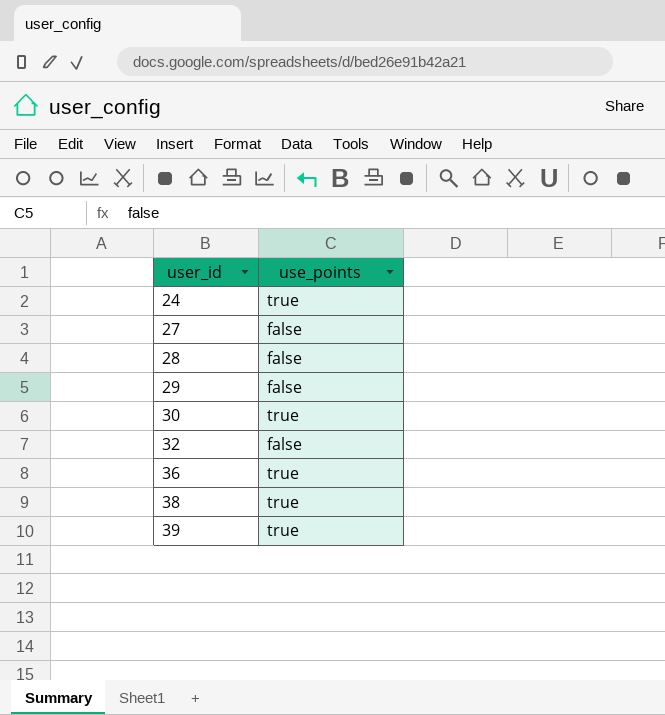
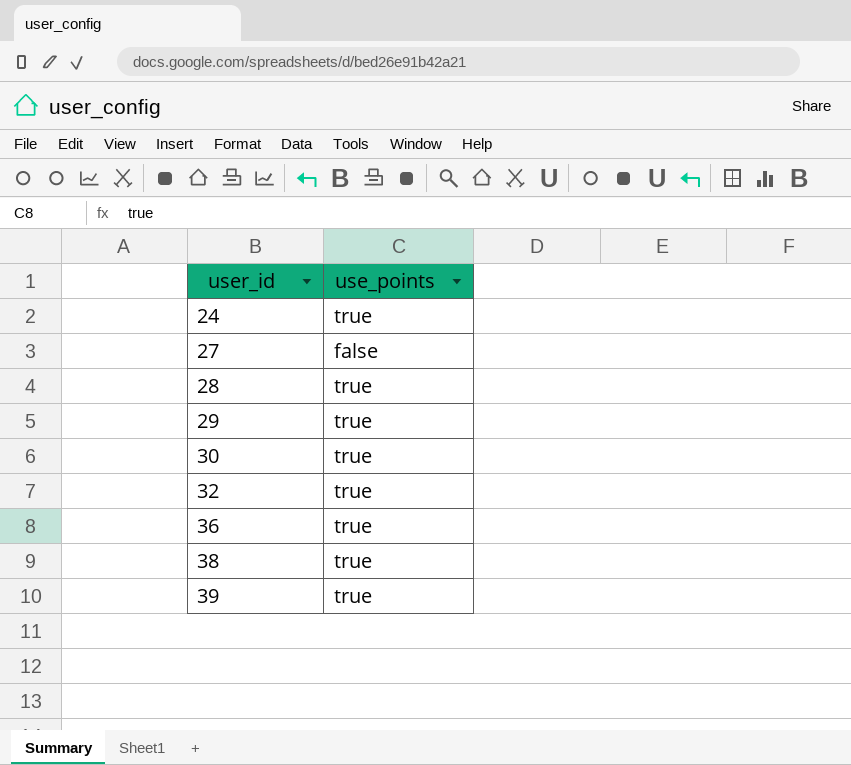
28 | use_points: false -> true
29 | use_points: false -> true
32 | use_points: false -> true

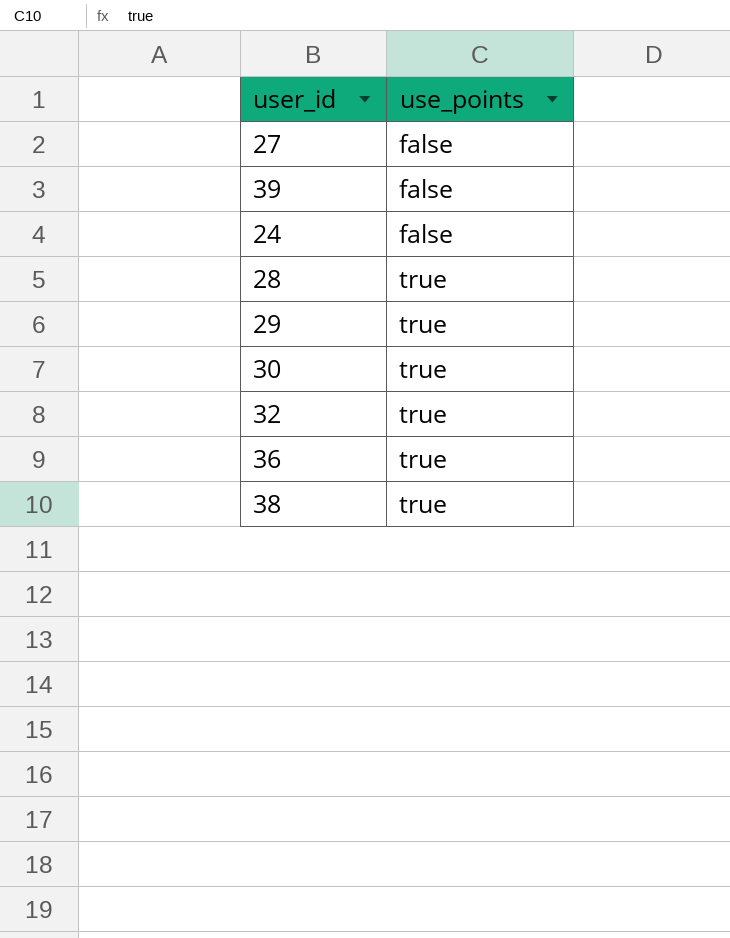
row order: user_id ascending -> use_points ascending
39 | use_points: true -> false
24 | use_points: true -> false

